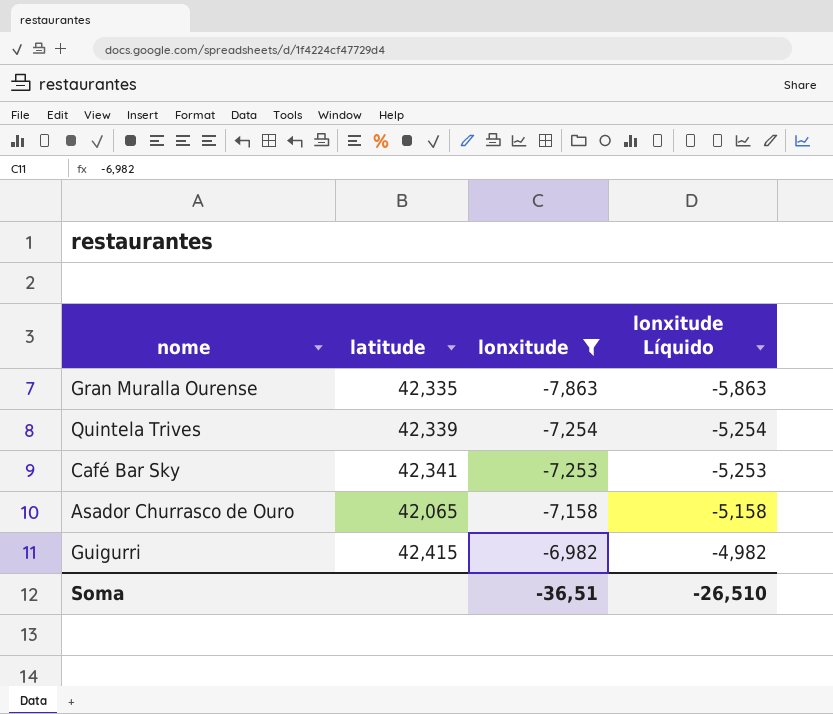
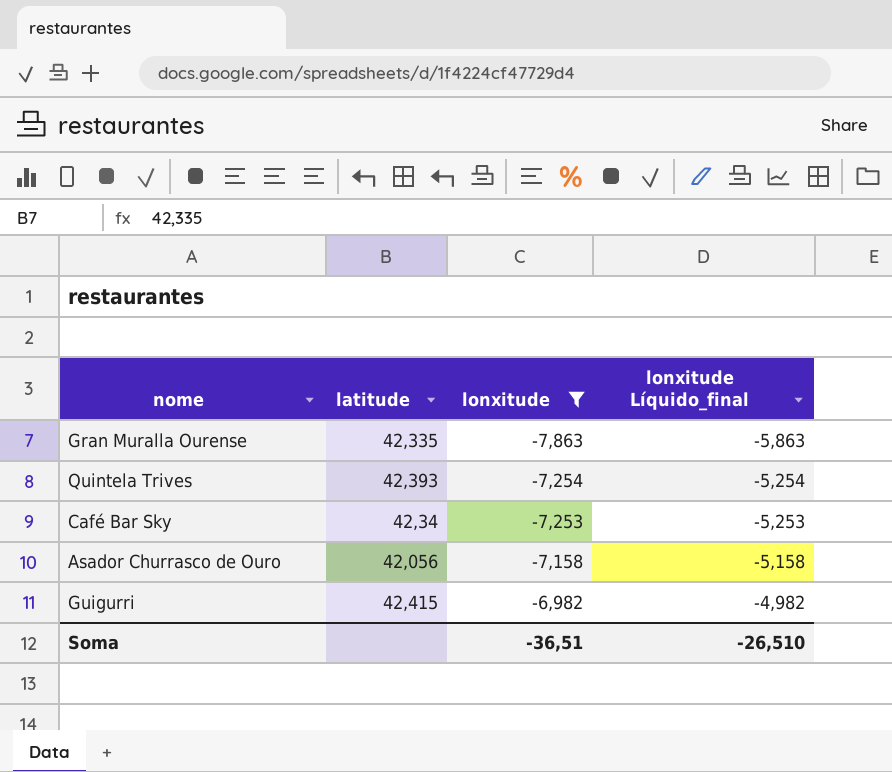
column name: lonxitude Líquido -> lonxitude Líquido_final
Quintela Trives | latitude: 42,339 -> 42,393
Café Bar Sky | latitude: 42,341 -> 42,34
Asador Churrasco de Ouro | latitude: 42,065 -> 42,056

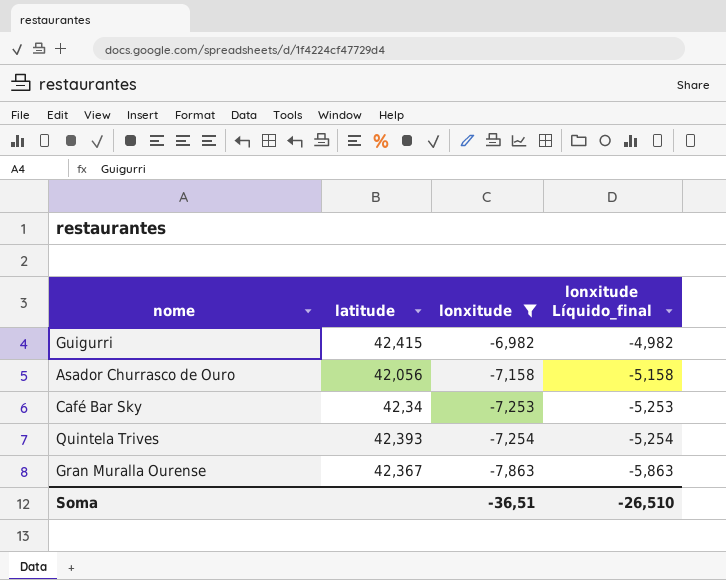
row order: lonxitude ascending -> lonxitude descending
Gran Muralla Ourense | latitude: 42,335 -> 42,367

